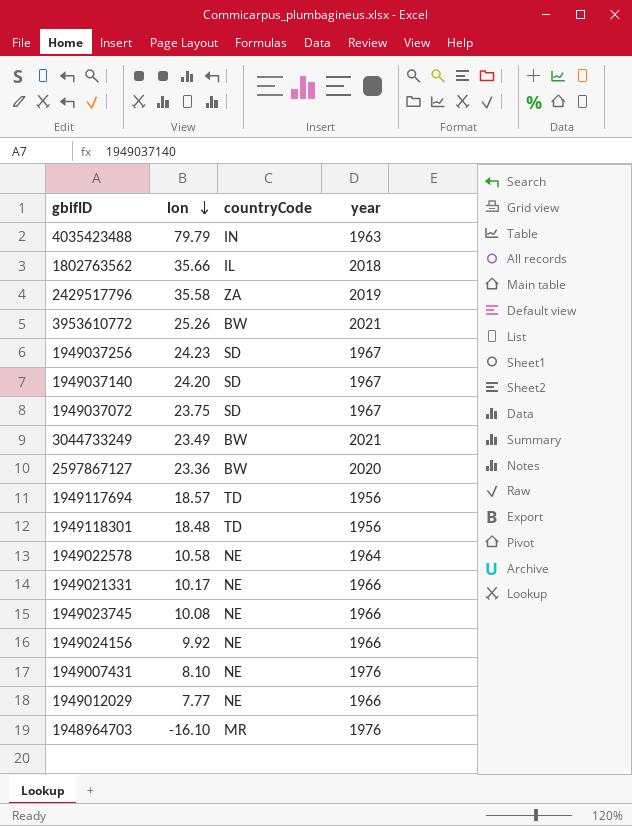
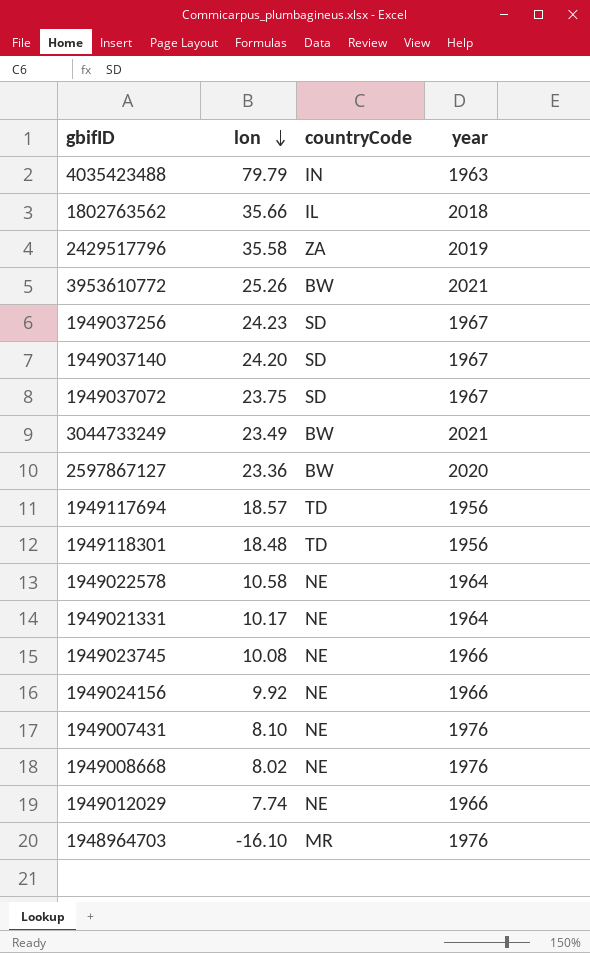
1949021331 | year: 1966 -> 1964
row 1949008668: none -> 8.02 | NE | 1976
1949012029 | lon: 7.77 -> 7.74

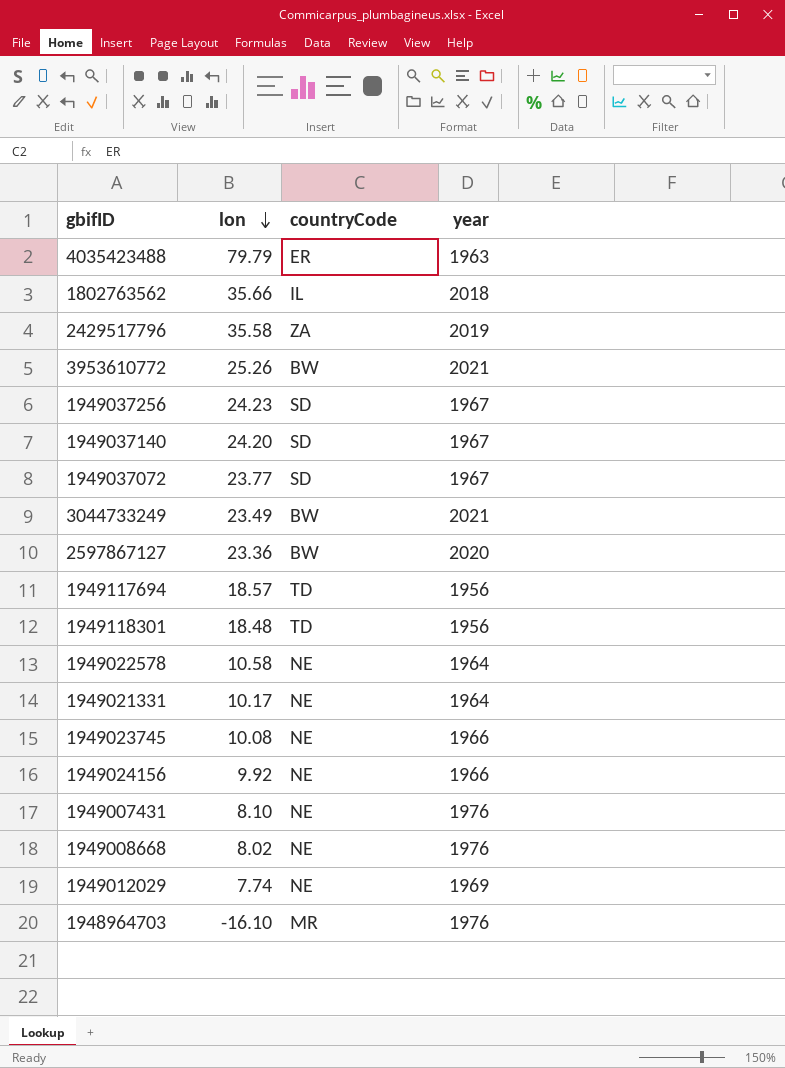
4035423488 | countryCode: IN -> ER
1949037072 | lon: 23.75 -> 23.77
1949012029 | year: 1966 -> 1969

